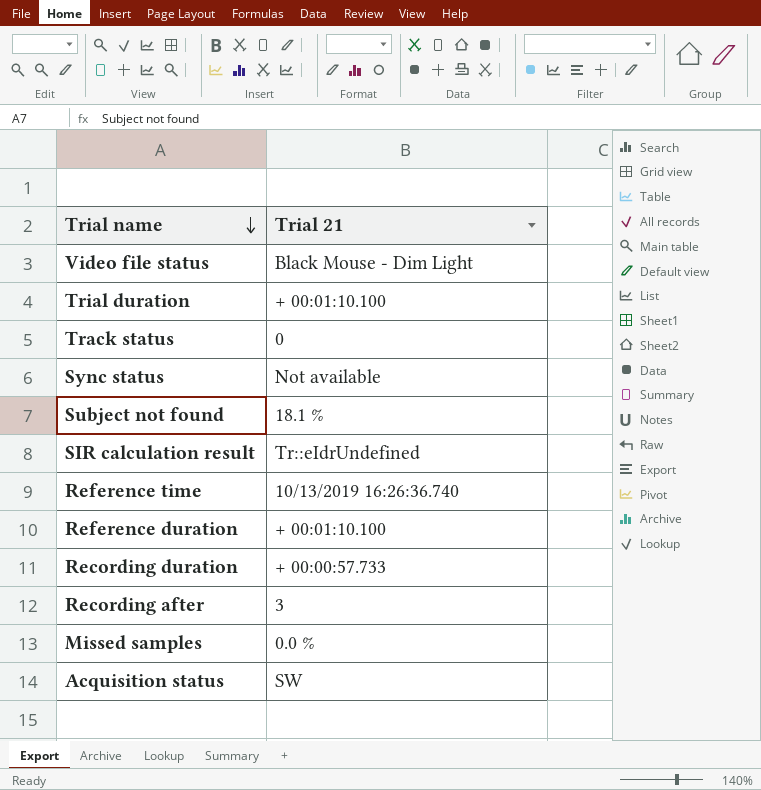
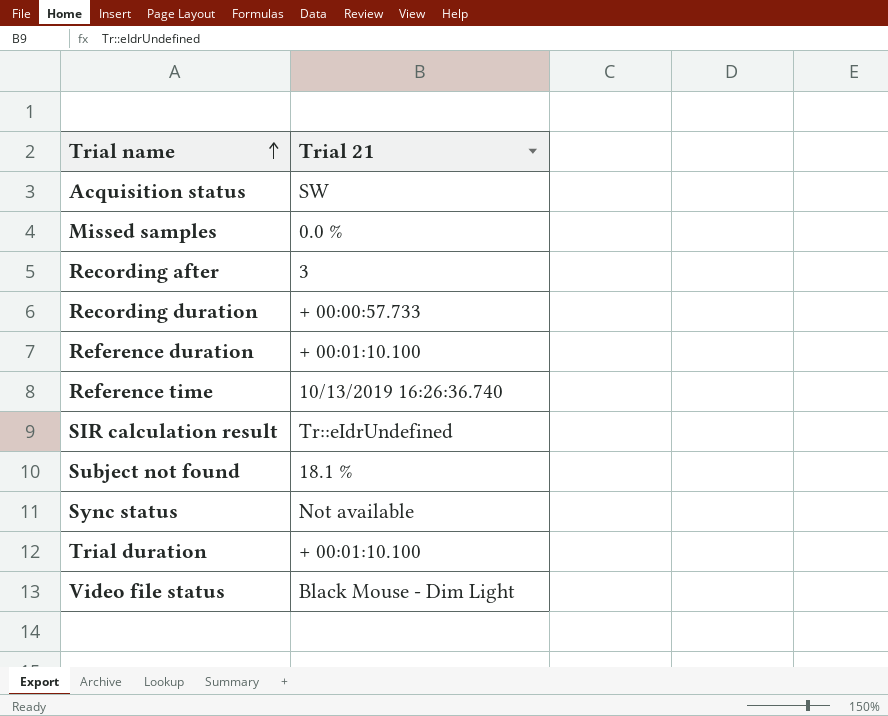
row order: Trial name descending -> Trial name ascending
row Track status: 0 -> none

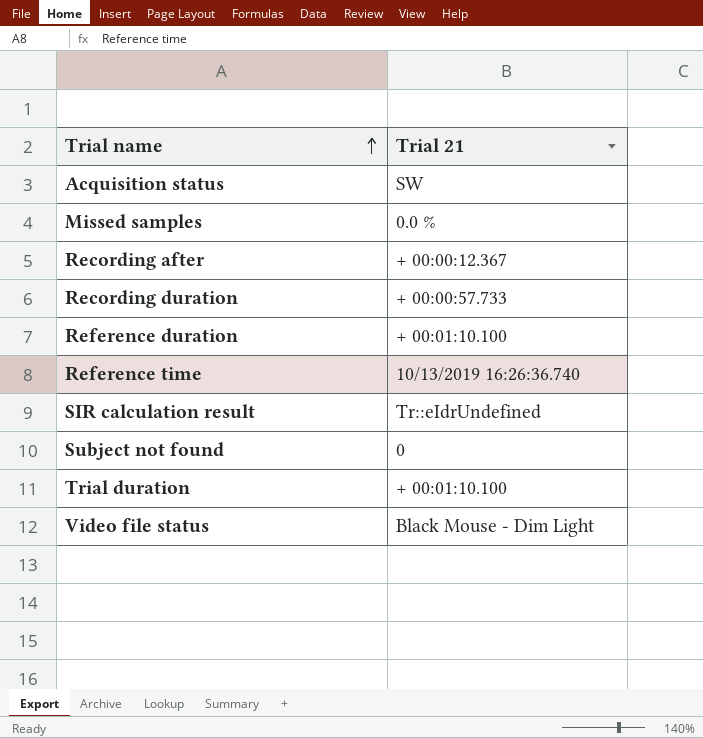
row Sync status: Not available -> none
Recording after | Trial 21: 3 -> + 00:00:12.367
Subject not found | Trial 21: 18.1 % -> 0

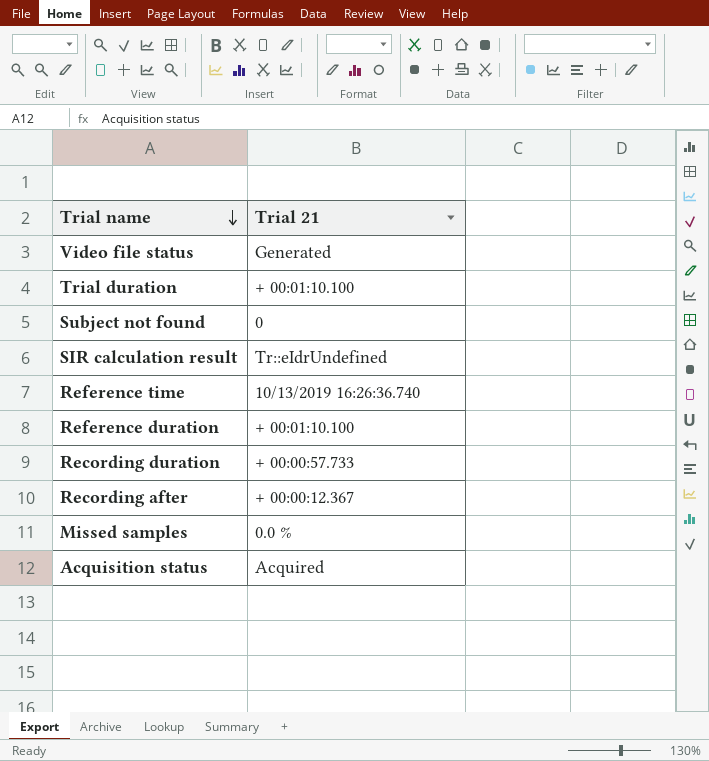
row order: Trial name ascending -> Trial name descending
Video file status | Trial 21: Black Mouse - Dim Light -> Generated
Acquisition status | Trial 21: SW -> Acquired

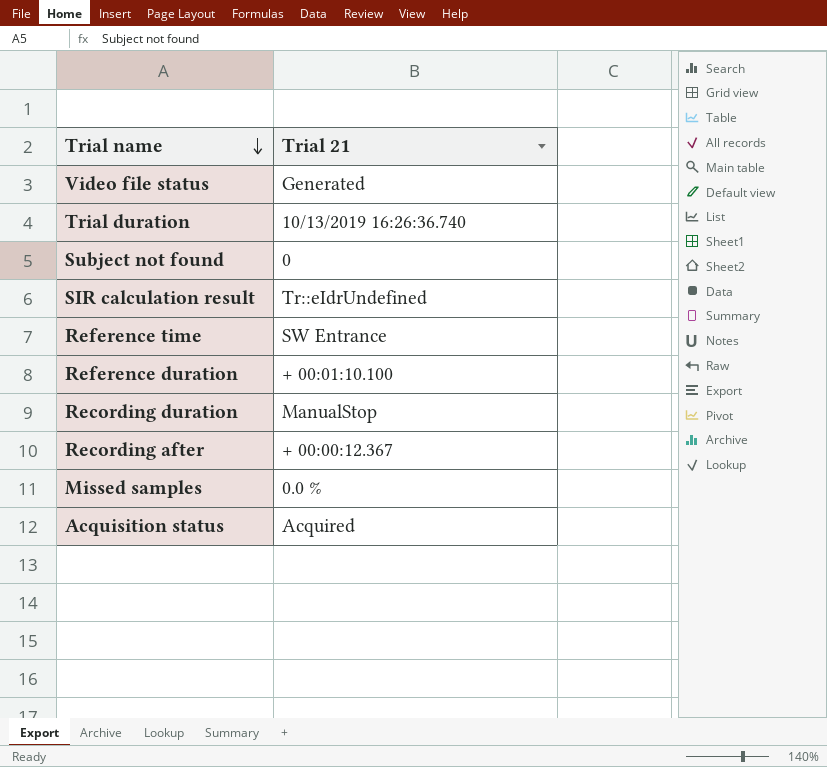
Trial duration | Trial 21: + 00:01:10.100 -> 10/13/2019 16:26:36.740
Reference time | Trial 21: 10/13/2019 16:26:36.740 -> SW Entrance
Recording duration | Trial 21: + 00:00:57.733 -> ManualStop

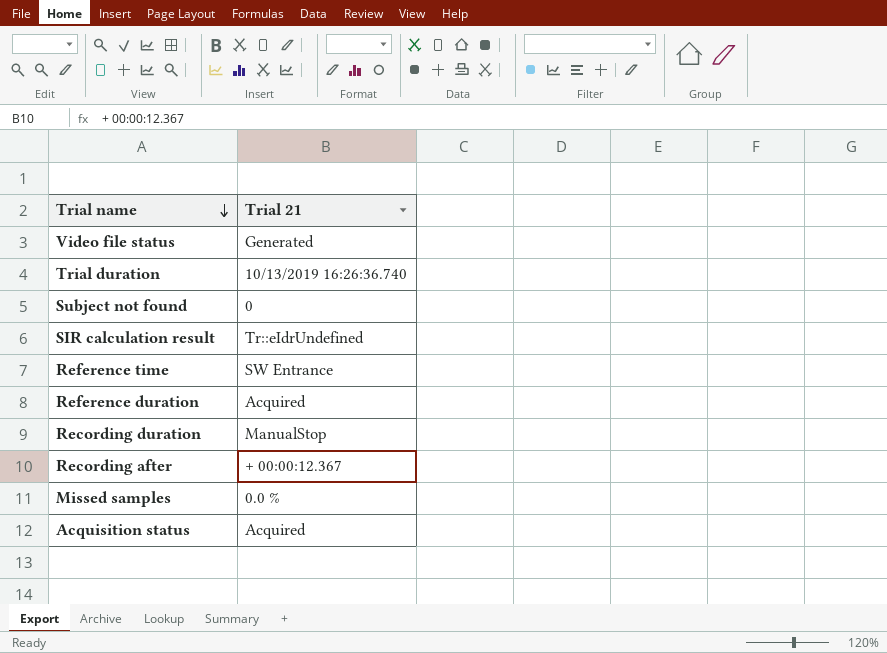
Reference duration | Trial 21: + 00:01:10.100 -> Acquired

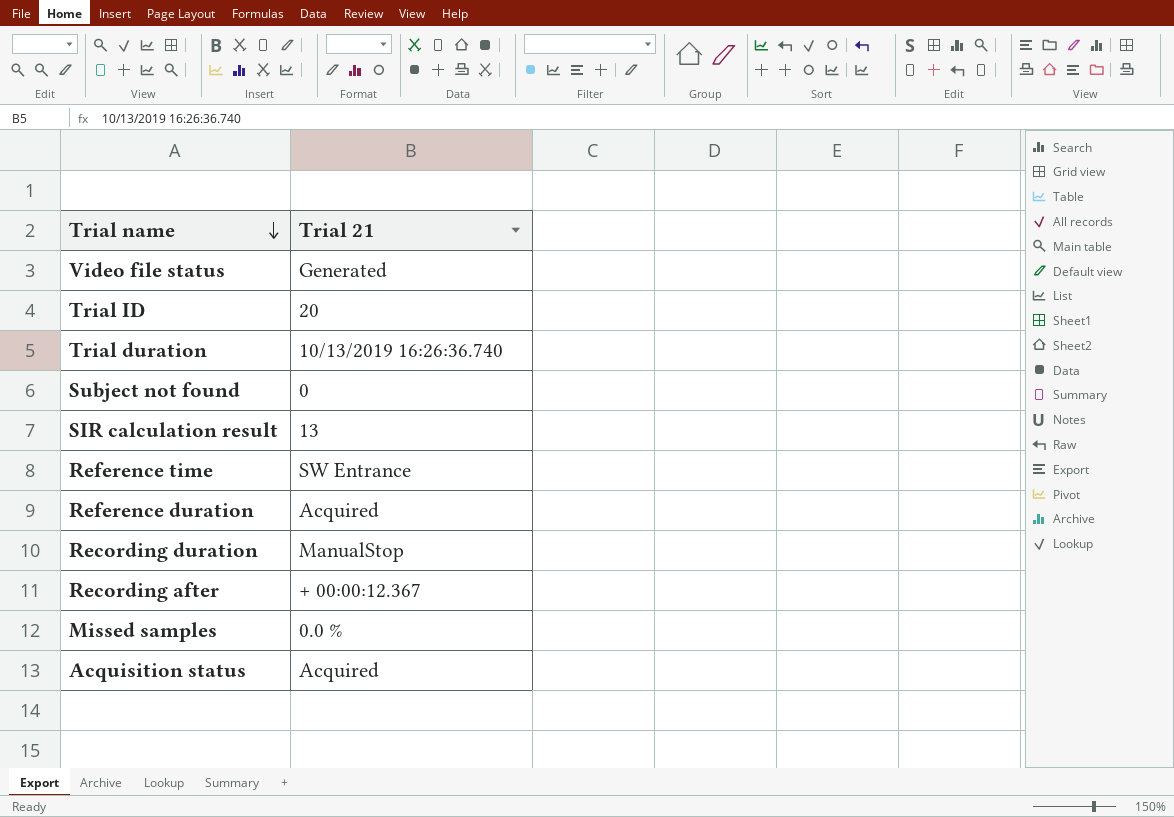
row Trial ID: none -> 20
SIR calculation result | Trial 21: Tr::eIdrUndefined -> 13

